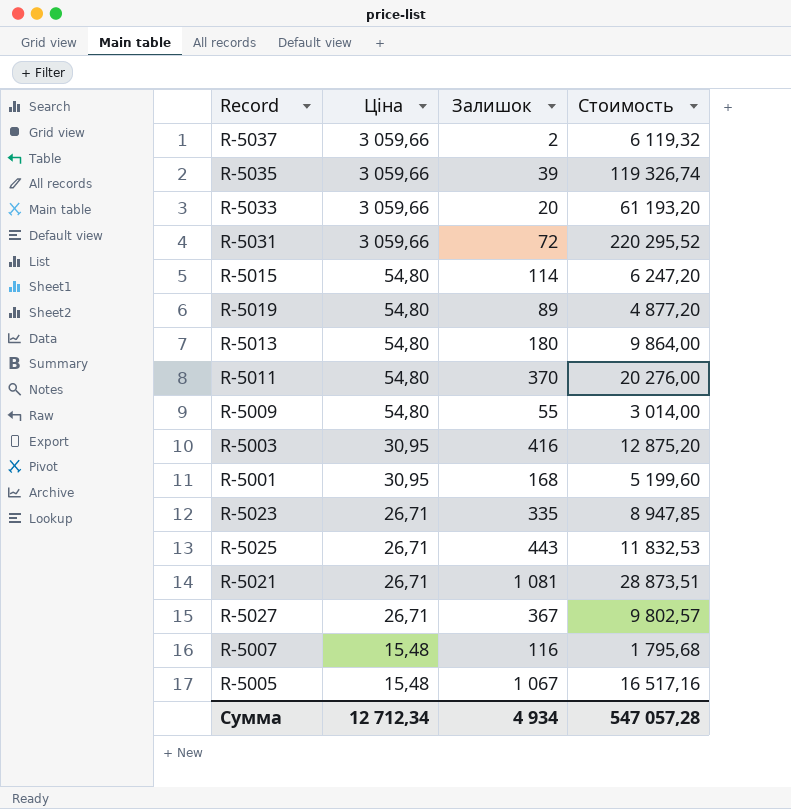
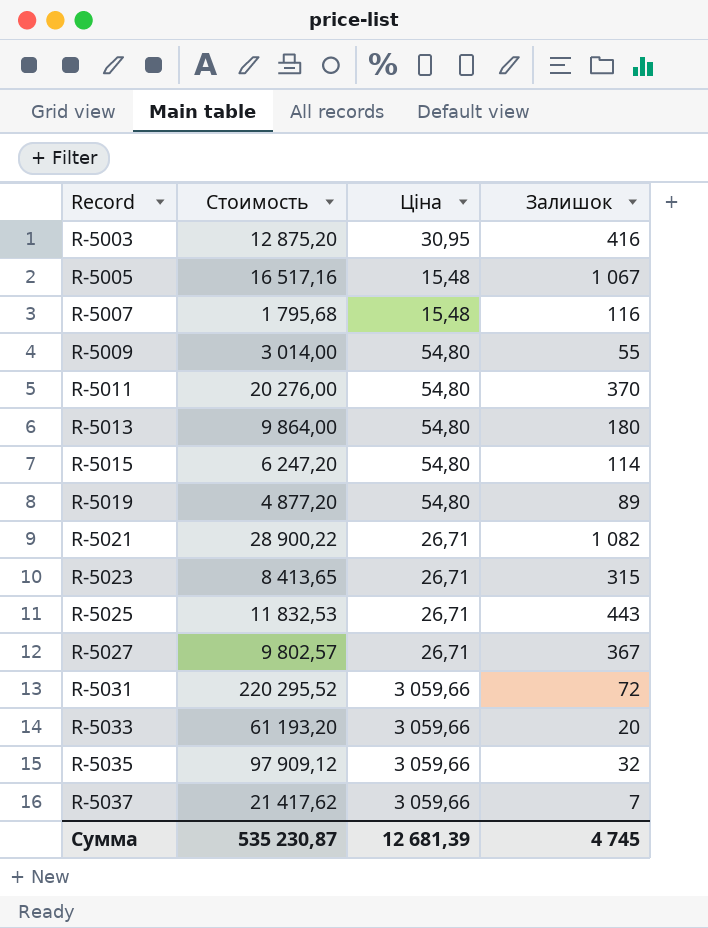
row order: Ціна descending -> Record ascending
column Стоимость | position: 4 -> 2
row R-5001: 30,95 | 168 | 5 199,60 -> none
R-5021 | Стоимость: 28 873,51 -> 28 900,22
R-5021 | Залишок: 1 081 -> 1 082
R-5023 | Стоимость: 8 947,85 -> 8 413,65
R-5023 | Залишок: 335 -> 315
R-5035 | Стоимость: 119 326,74 -> 97 909,12
R-5035 | Залишок: 39 -> 32
R-5037 | Стоимость: 6 119,32 -> 21 417,62
R-5037 | Залишок: 2 -> 7
Сумма | Стоимость: 547 057,28 -> 535 230,87
Сумма | Ціна: 12 712,34 -> 12 681,39
Сумма | Залишок: 4 934 -> 4 745

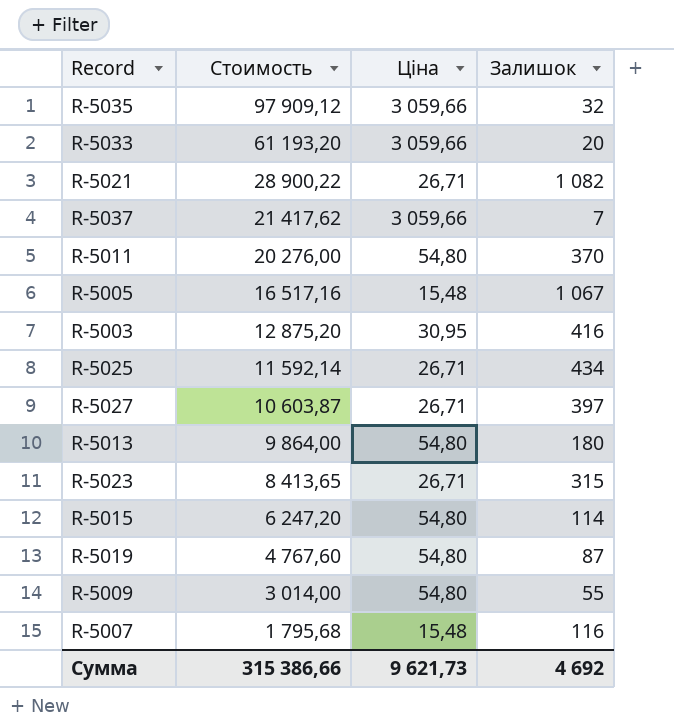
row order: Record ascending -> Стоимость descending
row R-5031: 220 295,52 | 3 059,66 | 72 -> none
R-5025 | Стоимость: 11 832,53 -> 11 592,14
R-5025 | Залишок: 443 -> 434
R-5027 | Стоимость: 9 802,57 -> 10 603,87
R-5027 | Залишок: 367 -> 397
R-5019 | Стоимость: 4 877,20 -> 4 767,60
R-5019 | Залишок: 89 -> 87
Сумма | Стоимость: 535 230,87 -> 315 386,66
Сумма | Ціна: 12 681,39 -> 9 621,73
Сумма | Залишок: 4 745 -> 4 692

